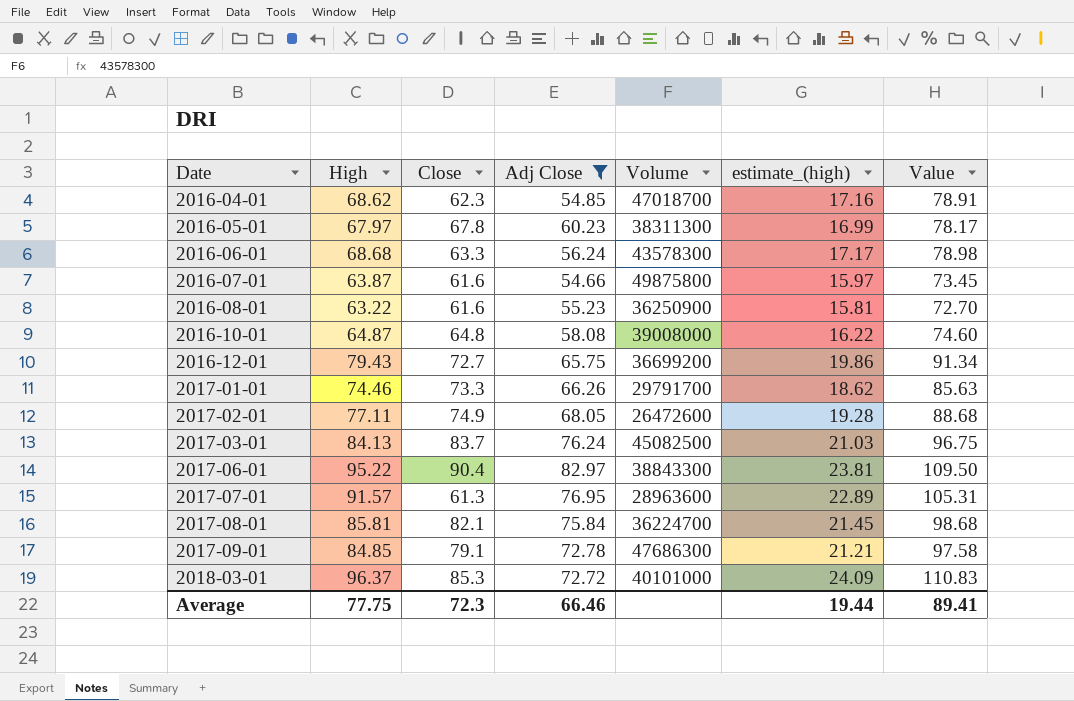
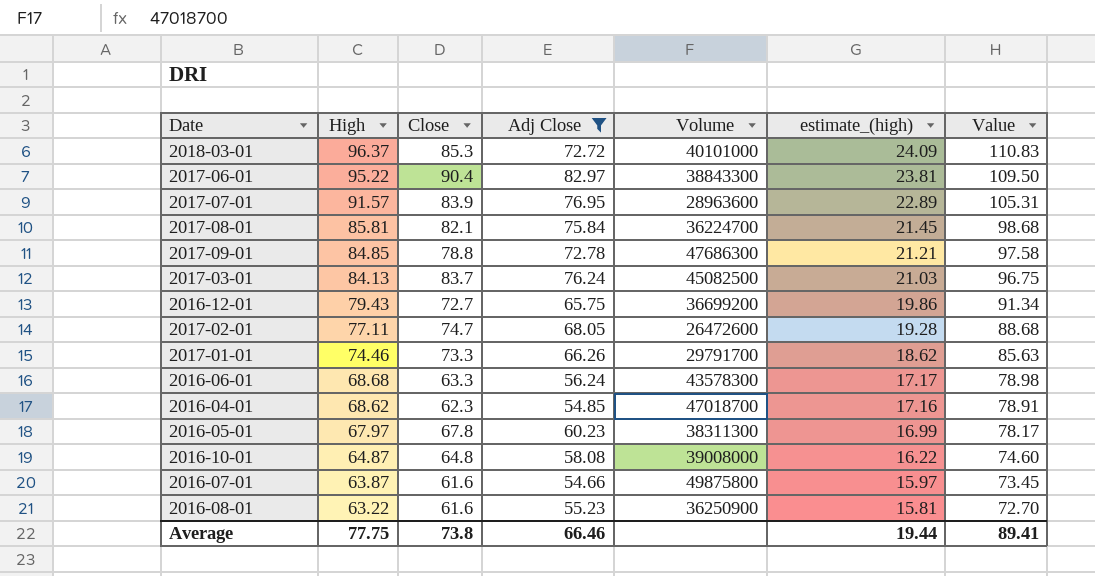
row order: Date ascending -> High descending
2017-07-01 | Close: 61.3 -> 83.9
2017-09-01 | Close: 79.1 -> 78.8
2017-02-01 | Close: 74.9 -> 74.7
Average | Close: 72.3 -> 73.8

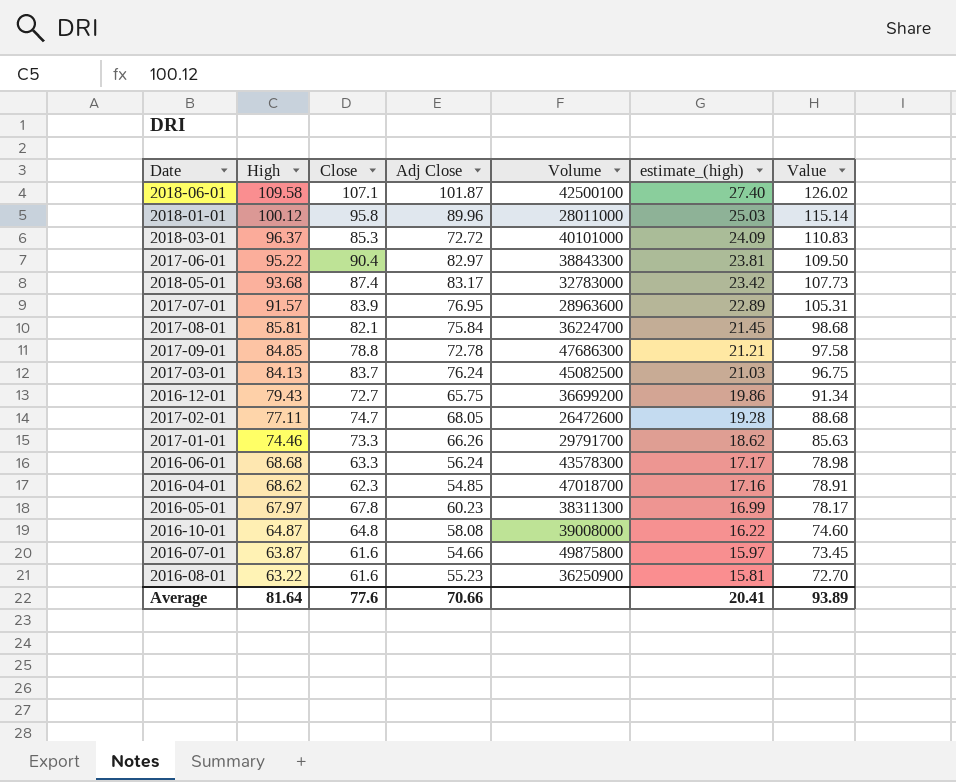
filter: Adj Close <= 82.97 -> none
Average | High: 77.75 -> 81.64
Average | Close: 73.8 -> 77.6
Average | Adj Close: 66.46 -> 70.66
Average | estimate_(high): 19.44 -> 20.41
Average | Value: 89.41 -> 93.89

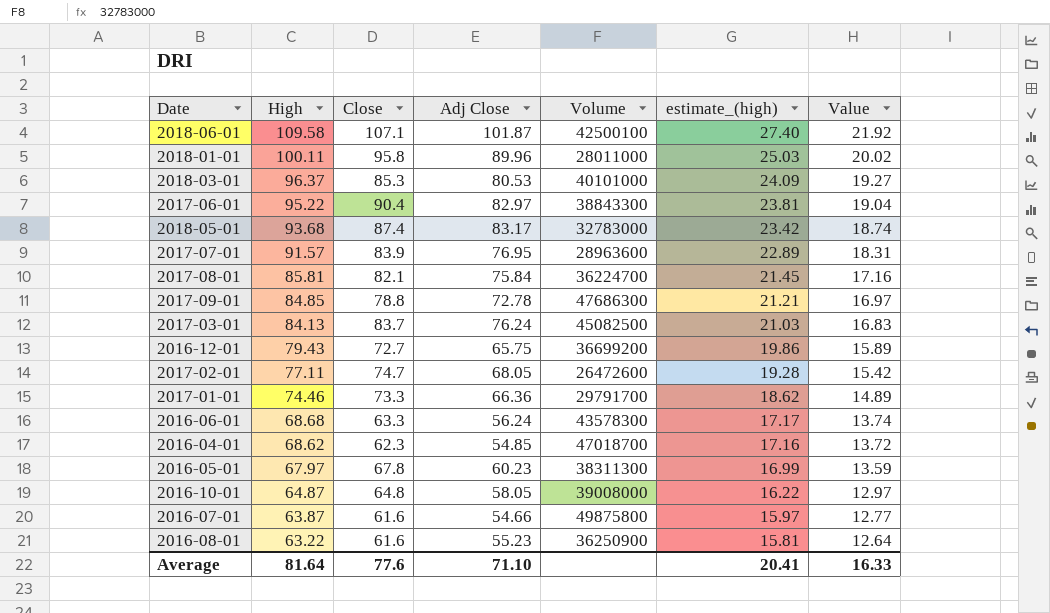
column Value | formula: [High] * 1.15 -> [High] * 0.2
2018-01-01 | High: 100.12 -> 100.11
2018-03-01 | Adj Close: 72.72 -> 80.53
2017-01-01 | Adj Close: 66.26 -> 66.36
2016-10-01 | Adj Close: 58.08 -> 58.05
Average | Adj Close: 70.66 -> 71.10
Average | Value: 93.89 -> 16.33

